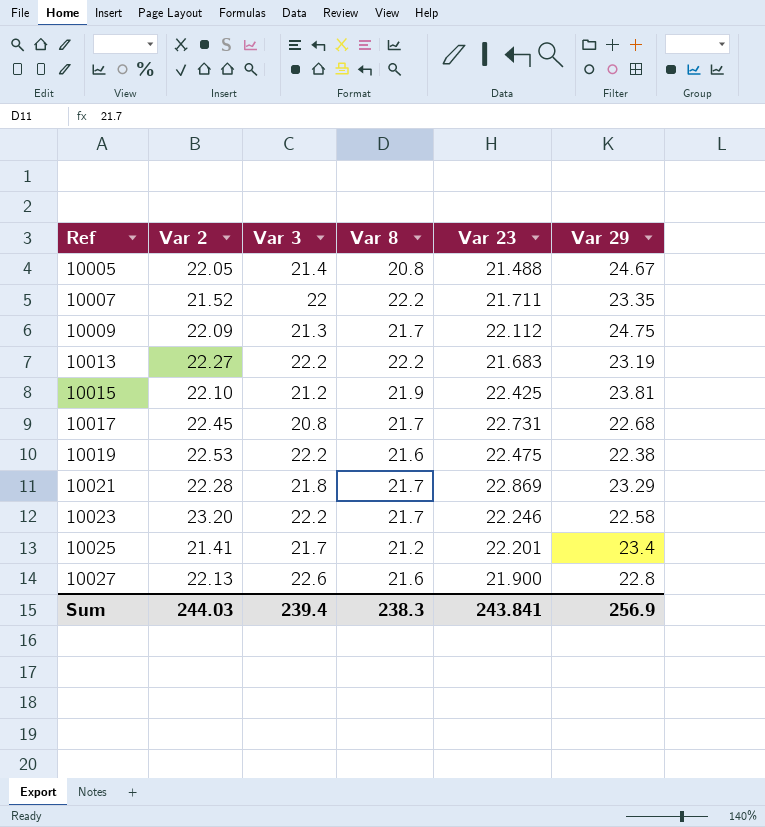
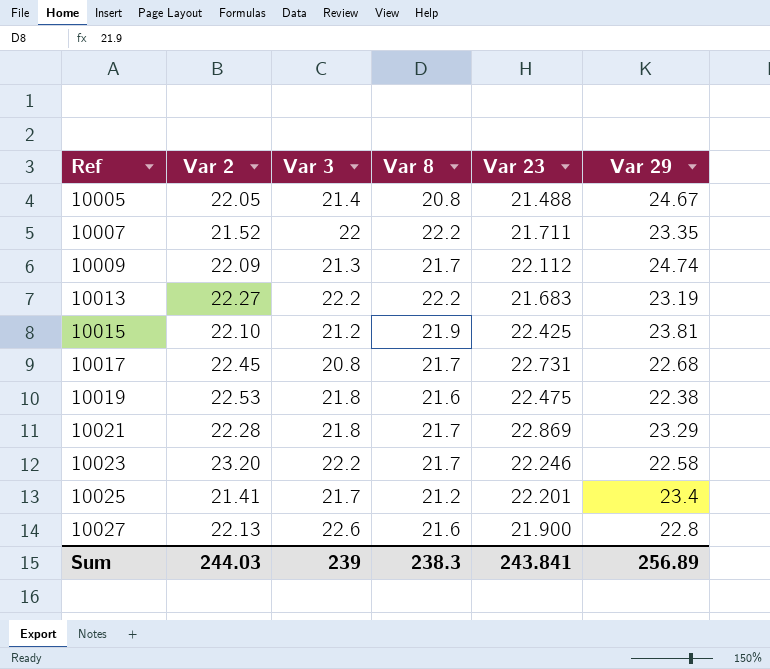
10009 | Var 29: 24.75 -> 24.74
10019 | Var 3: 22.2 -> 21.8
Sum | Var 3: 239.4 -> 239
Sum | Var 29: 256.9 -> 256.89

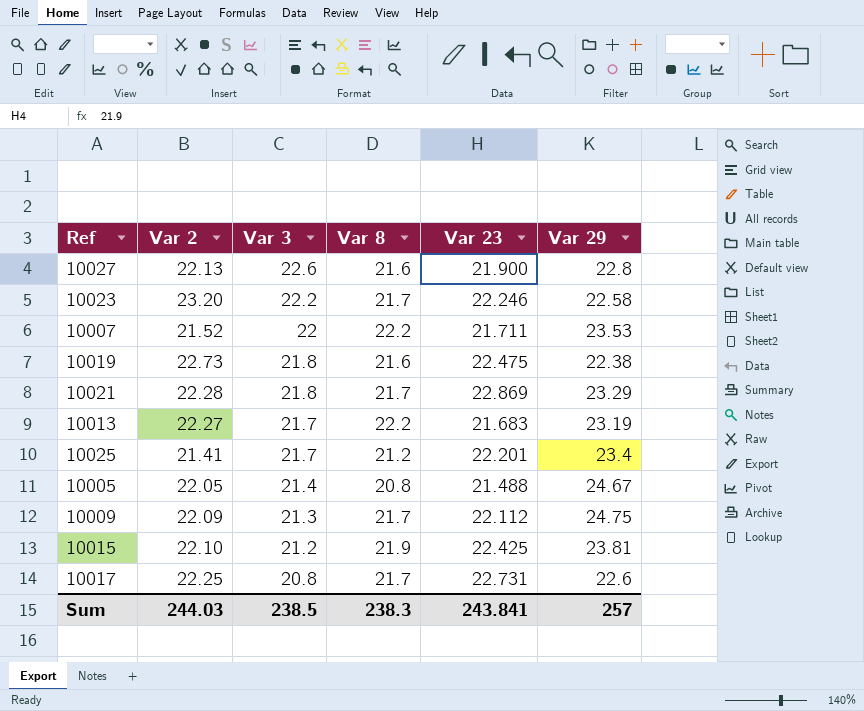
row order: Ref ascending -> Var 3 descending
10007 | Var 29: 23.35 -> 23.53
10019 | Var 2: 22.53 -> 22.73
10013 | Var 3: 22.2 -> 21.7
10009 | Var 29: 24.74 -> 24.75
10017 | Var 2: 22.45 -> 22.25
10017 | Var 29: 22.68 -> 22.6
Sum | Var 3: 239 -> 238.5
Sum | Var 29: 256.89 -> 257

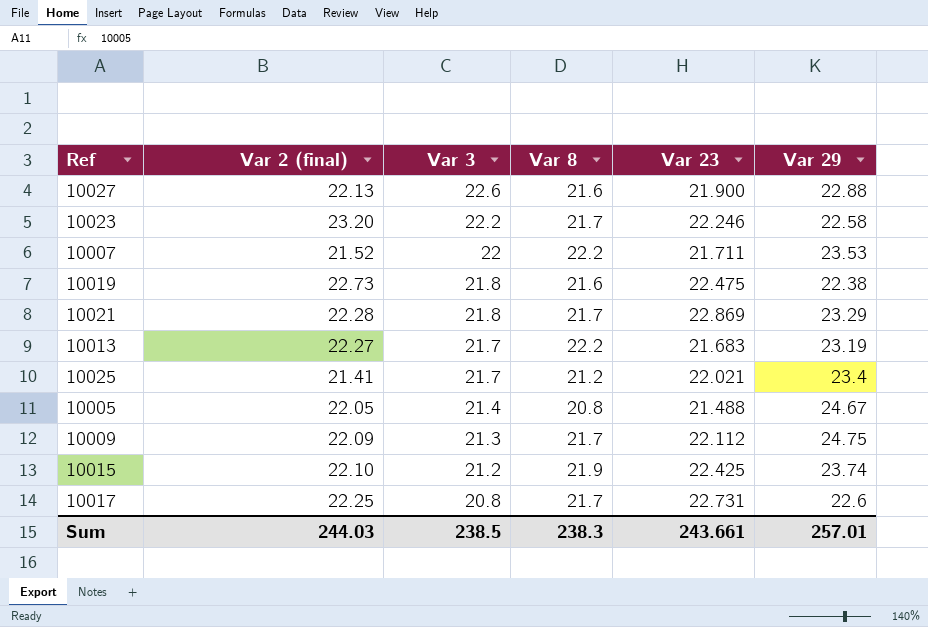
column name: Var 2 -> Var 2 (final)
10027 | Var 29: 22.8 -> 22.88
10025 | Var 23: 22.201 -> 22.021
10015 | Var 29: 23.81 -> 23.74
Sum | Var 23: 243.841 -> 243.661
Sum | Var 29: 257 -> 257.01

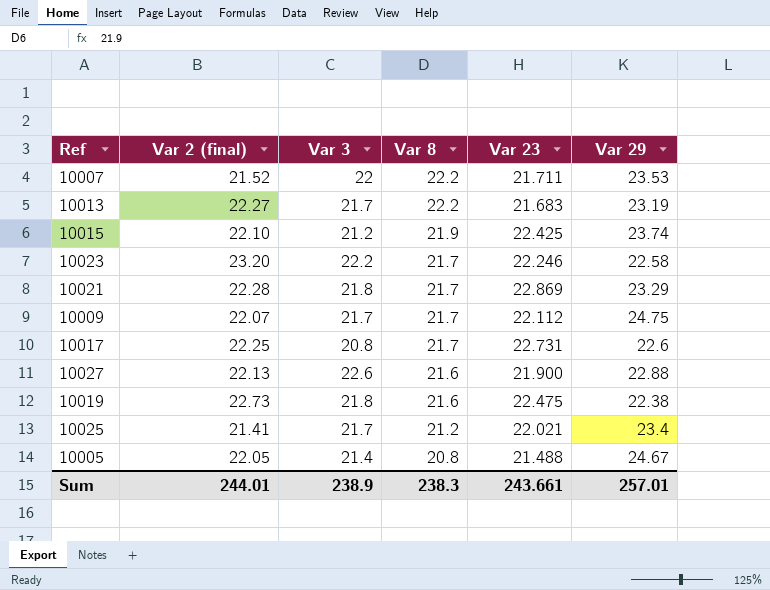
row order: Var 3 descending -> Var 8 descending
10009 | Var 2 (final): 22.09 -> 22.07
10009 | Var 3: 21.3 -> 21.7
Sum | Var 2 (final): 244.03 -> 244.01
Sum | Var 3: 238.5 -> 238.9

